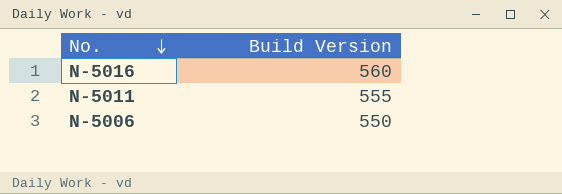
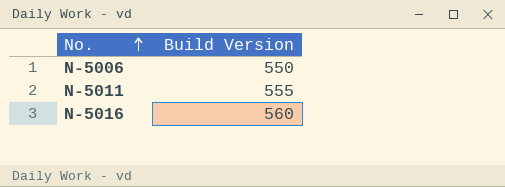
row order: No. descending -> No. ascending

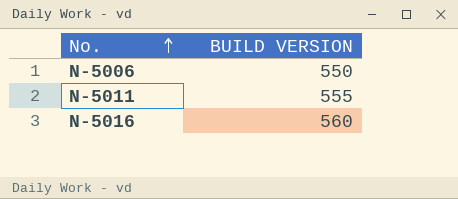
column name: Build Version -> BUILD VERSION

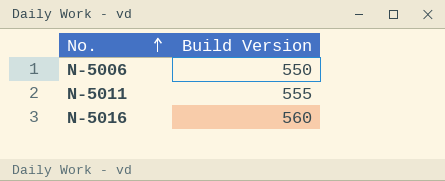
column name: BUILD VERSION -> Build Version

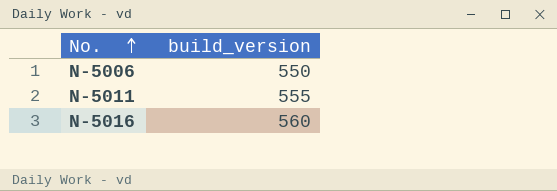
column name: Build Version -> build_version

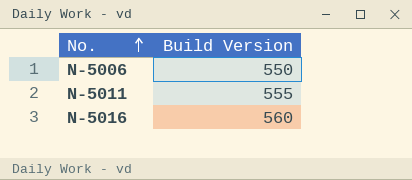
column name: build_version -> Build Version

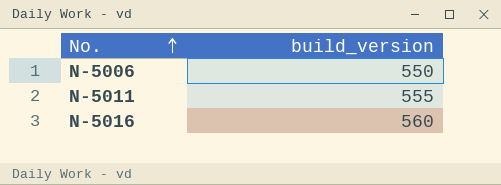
column name: Build Version -> build_version

